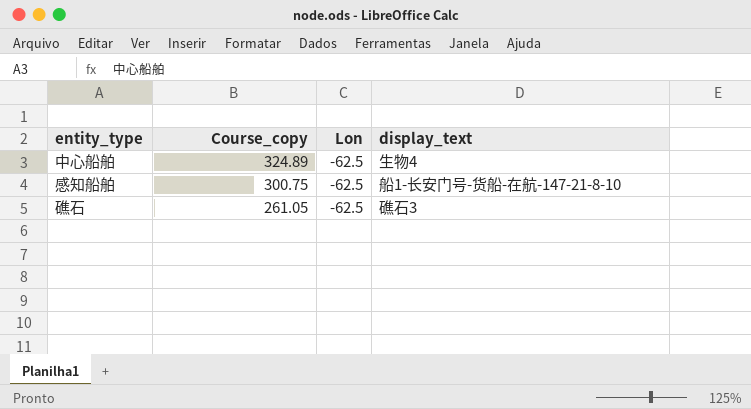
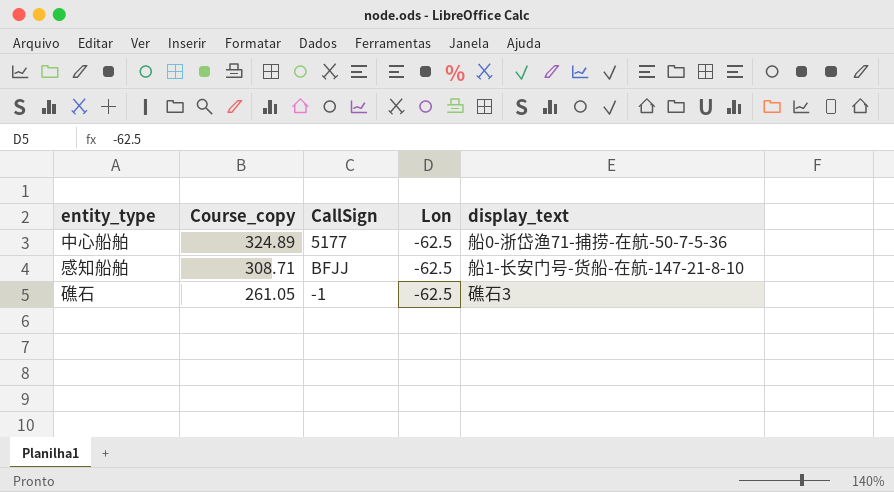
column CallSign | position: none -> 3
中心船舶 | display_text: 生物4 -> 船0-浙岱渔71-捕捞-在航-50-7-5-36
感知船舶 | Course_copy: 300.75 -> 308.71

